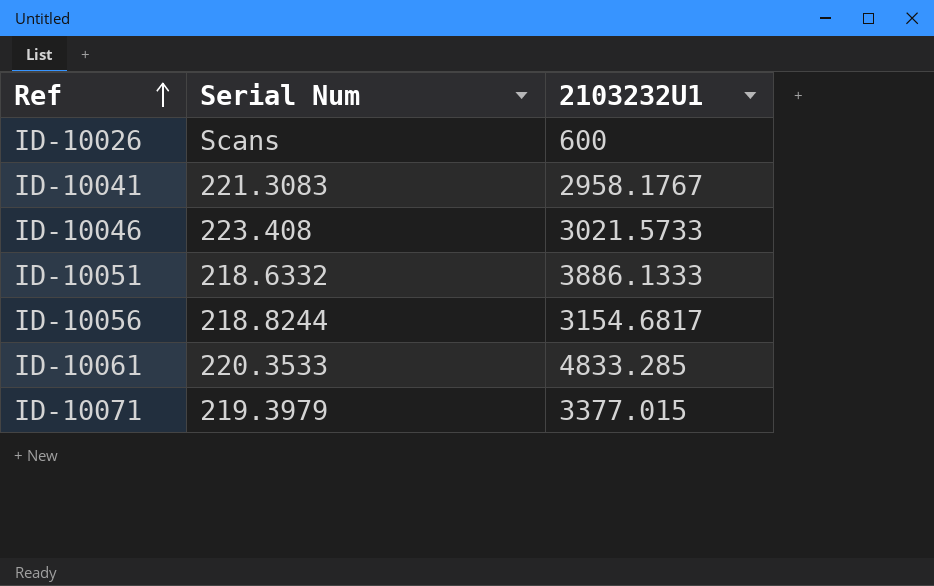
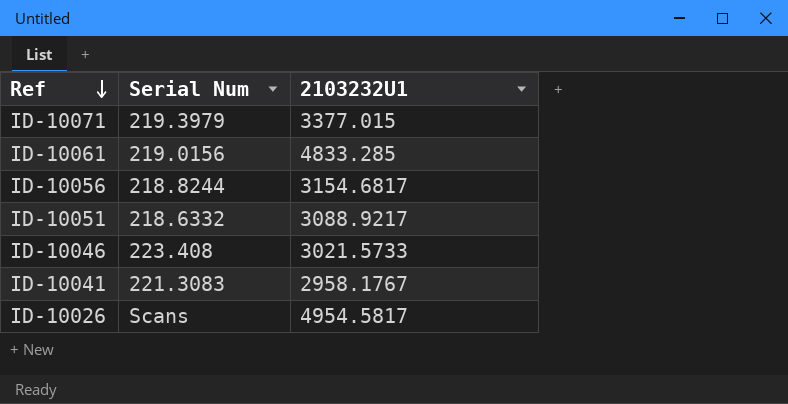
row order: Ref ascending -> Ref descending
ID-10061 | Serial Num: 220.3533 -> 219.0156
ID-10051 | 2103232U1: 3886.1333 -> 3088.9217
ID-10026 | 2103232U1: 600 -> 4954.5817

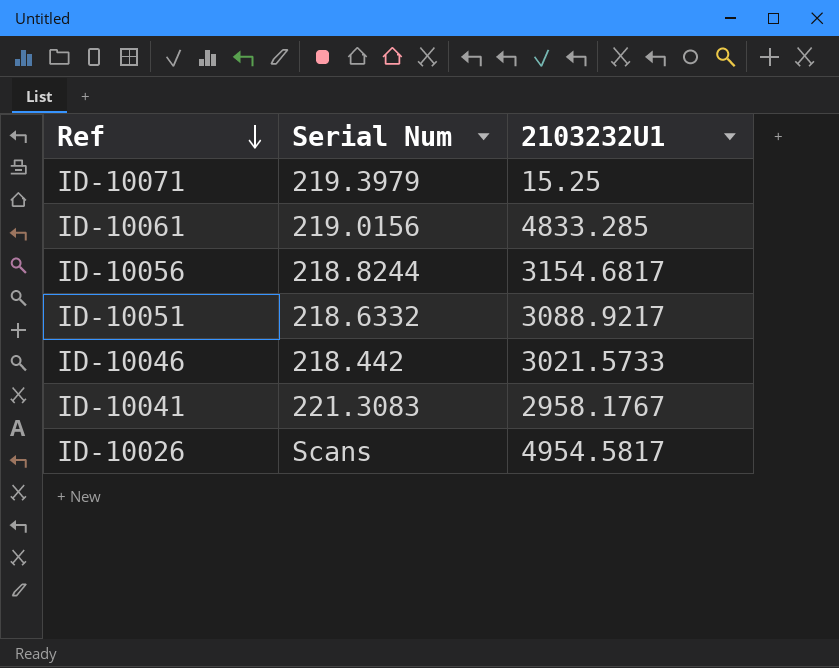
ID-10071 | 2103232U1: 3377.015 -> 15.25
ID-10046 | Serial Num: 223.408 -> 218.442

